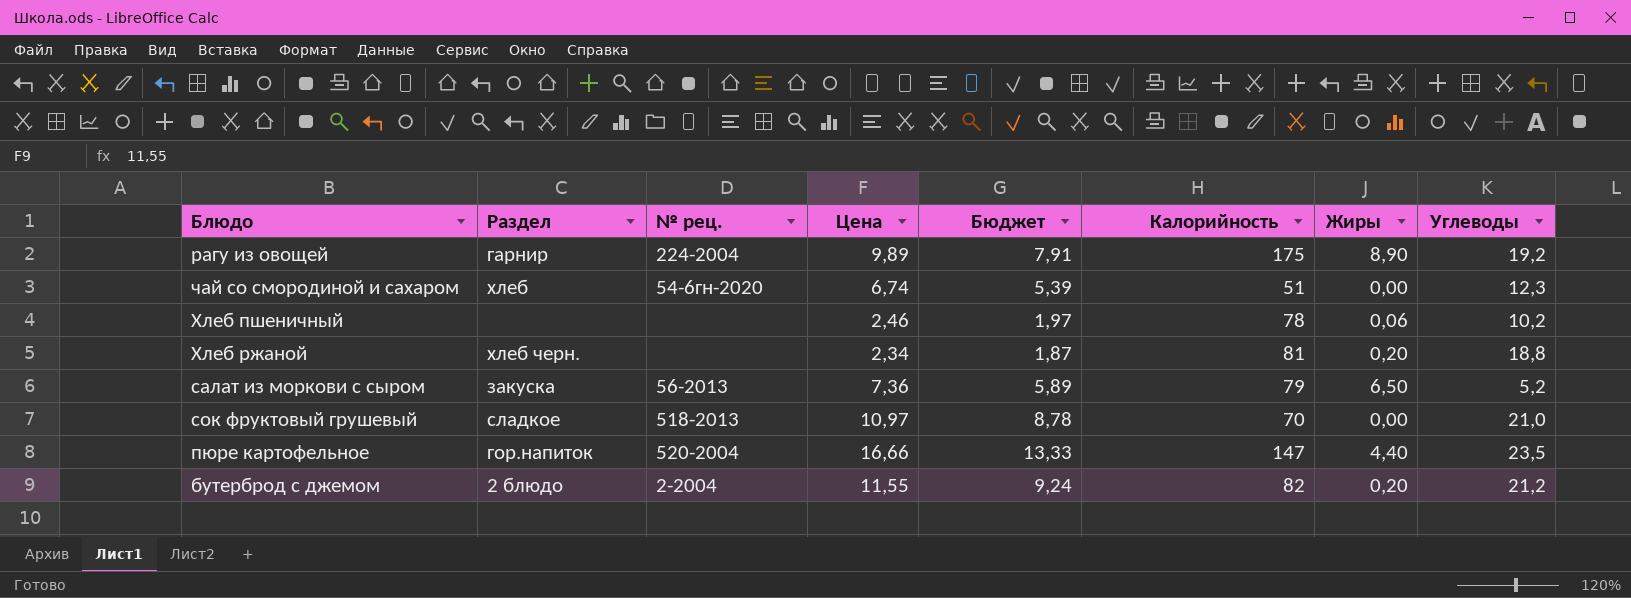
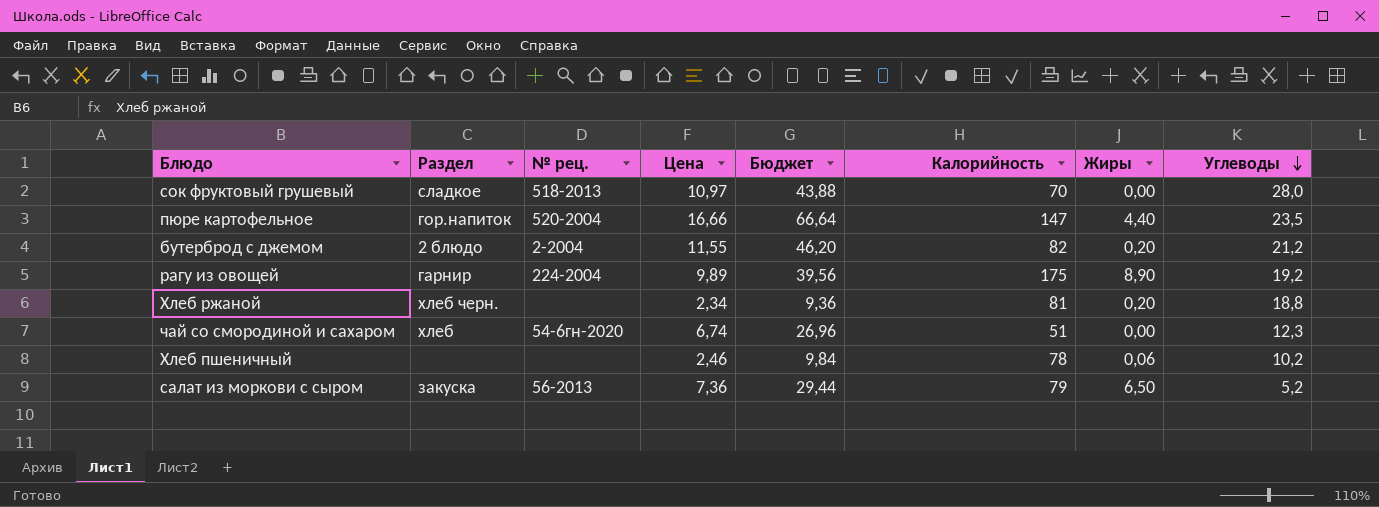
row order: none -> Углеводы descending
column Бюджет | formula: [Цена] * 0,8 -> [Цена] * 4
сок фруктовый грушевый | Углеводы: 21,0 -> 28,0

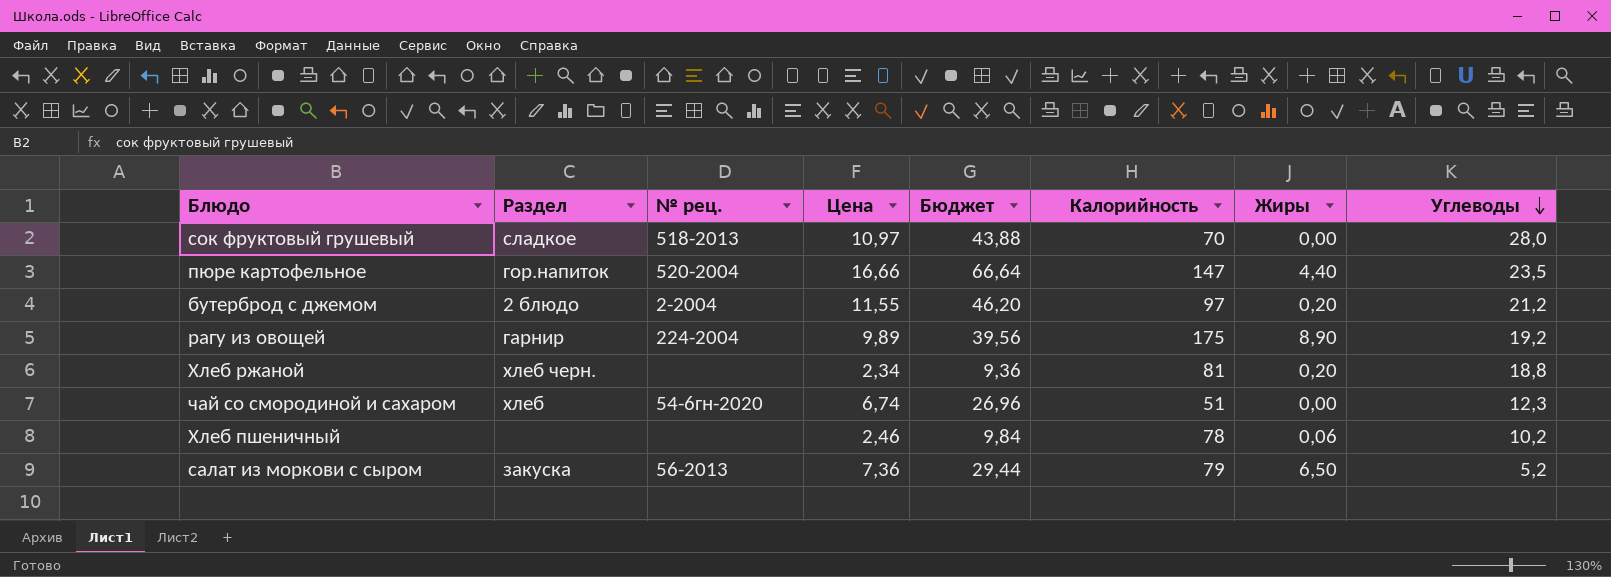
бутерброд с джемом | Калорийность: 82 -> 97

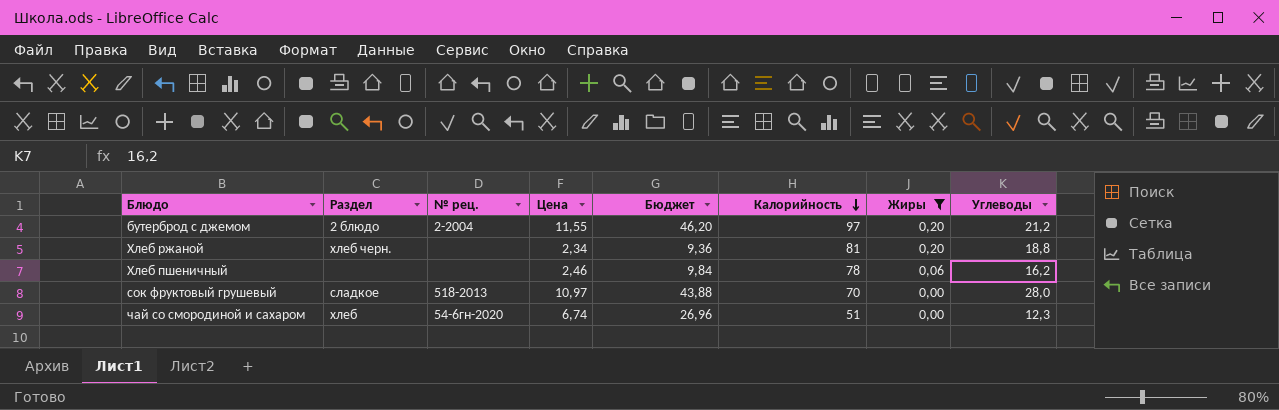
filter: none -> Жиры <= 0,20
row order: Углеводы descending -> Калорийность descending
Хлеб пшеничный | Углеводы: 10,2 -> 16,2

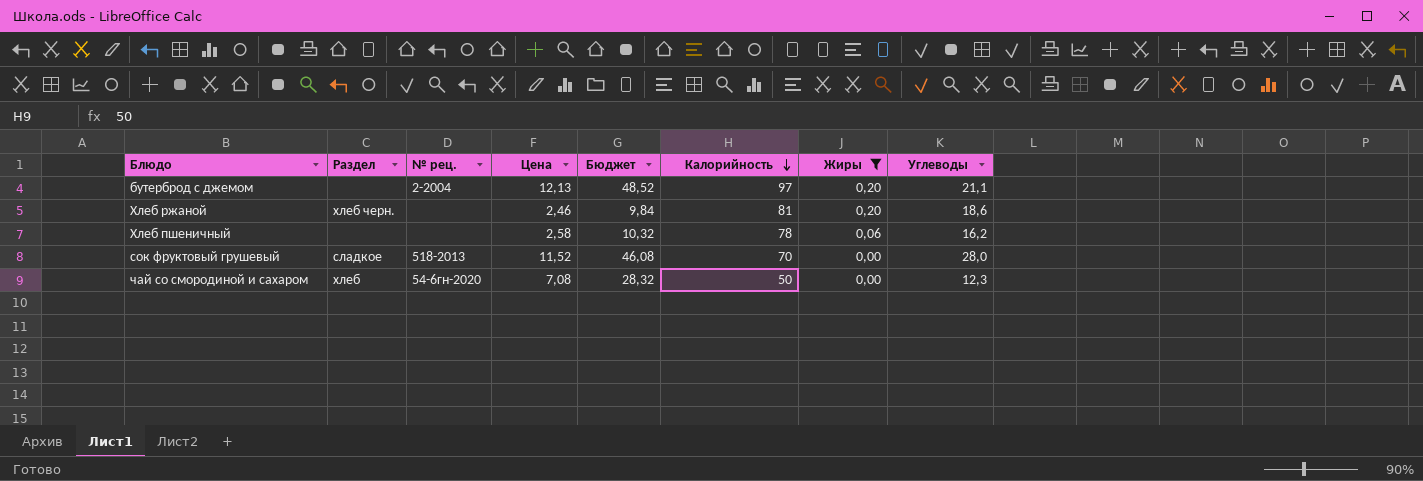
бутерброд с джемом | Раздел: 2 блюдо -> none
бутерброд с джемом | Цена: 11,55 -> 12,13
бутерброд с джемом | Бюджет: 46,20 -> 48,52
бутерброд с джемом | Углеводы: 21,2 -> 21,1
Хлеб ржаной | Цена: 2,34 -> 2,46
Хлеб ржаной | Бюджет: 9,36 -> 9,84
Хлеб ржаной | Углеводы: 18,8 -> 18,6
Хлеб пшеничный | Цена: 2,46 -> 2,58
Хлеб пшеничный | Бюджет: 9,84 -> 10,32
сок фруктовый грушевый | Цена: 10,97 -> 11,52
сок фруктовый грушевый | Бюджет: 43,88 -> 46,08
чай со смородиной и сахаром | Цена: 6,74 -> 7,08
чай со смородиной и сахаром | Бюджет: 26,96 -> 28,32
чай со смородиной и сахаром | Калорийность: 51 -> 50

